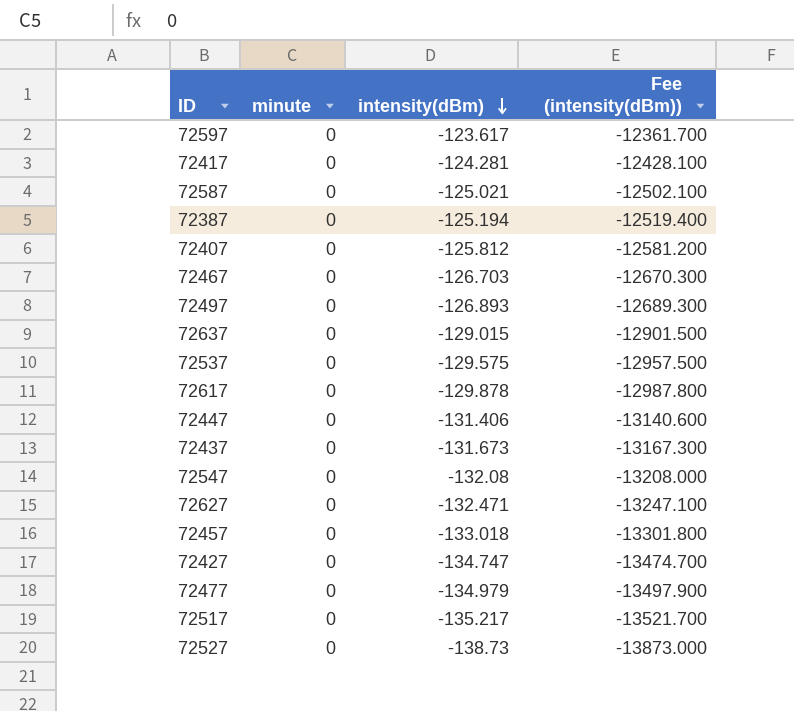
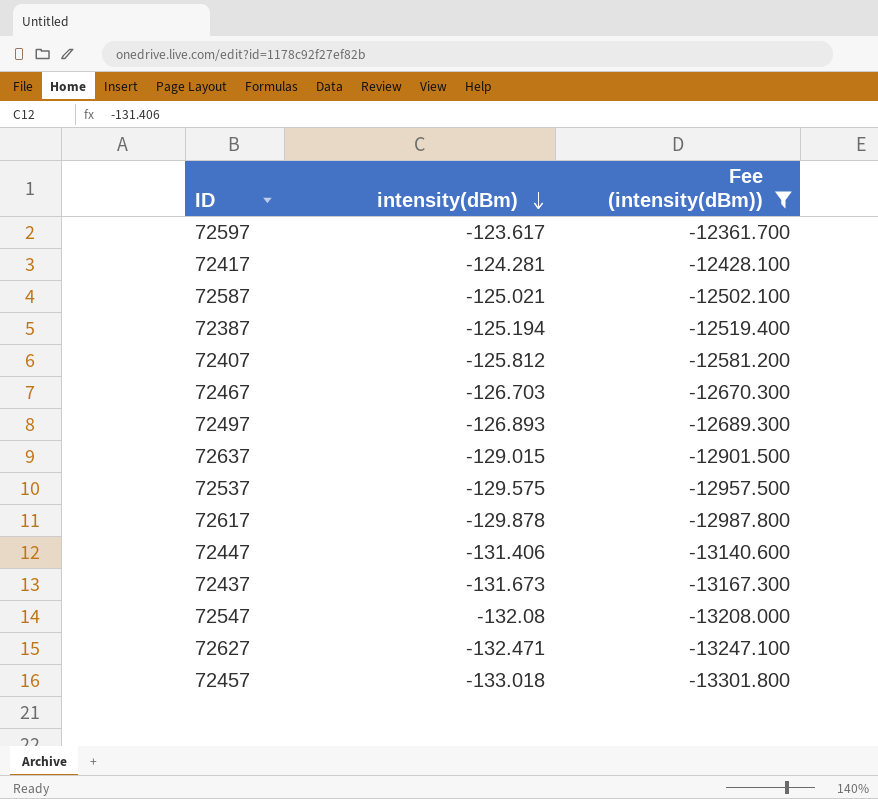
filter: none -> Fee (intensity(dBm)) >= -13301.800
column minute | position: 2 -> none

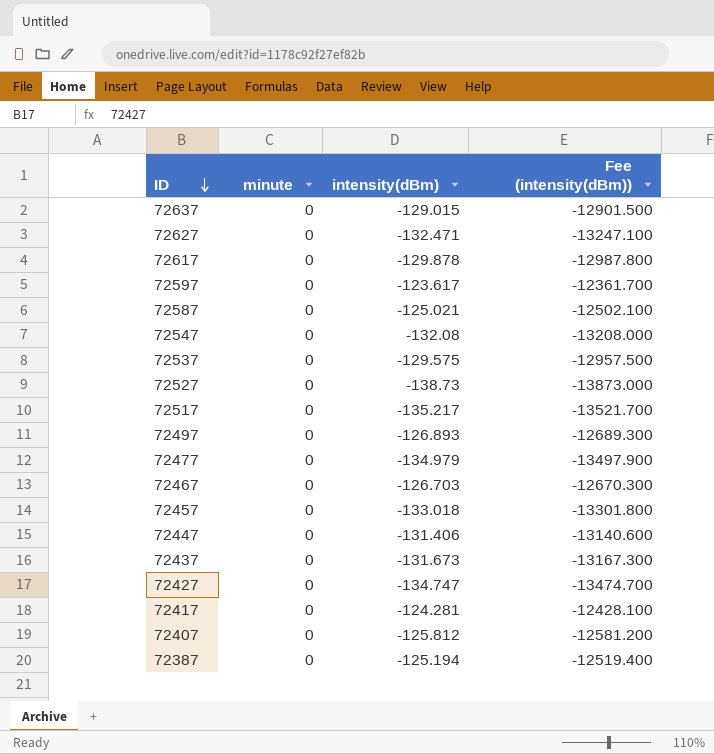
filter: Fee (intensity(dBm)) >= -13301.800 -> none
row order: intensity(dBm) descending -> ID descending
column minute | position: none -> 2

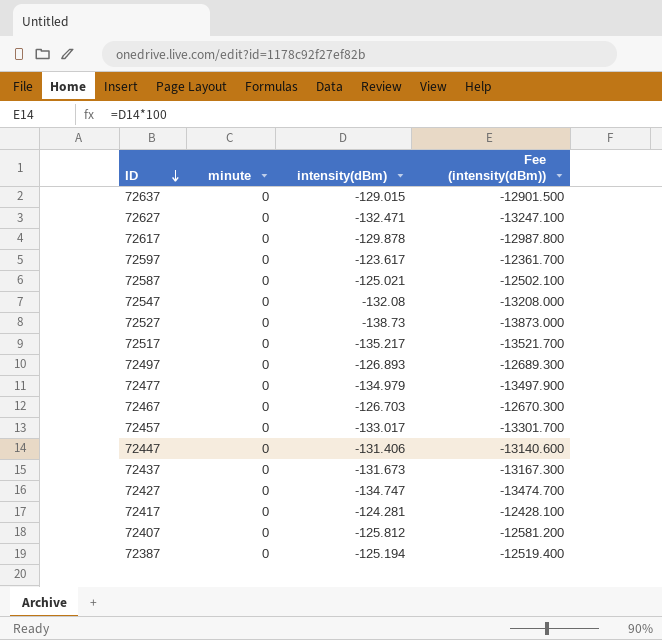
row 72537: 0 | -129.575 | -12957.500 -> none
72457 | intensity(dBm): -133.018 -> -133.017
72457 | Fee (intensity(dBm)): -13301.800 -> -13301.700

